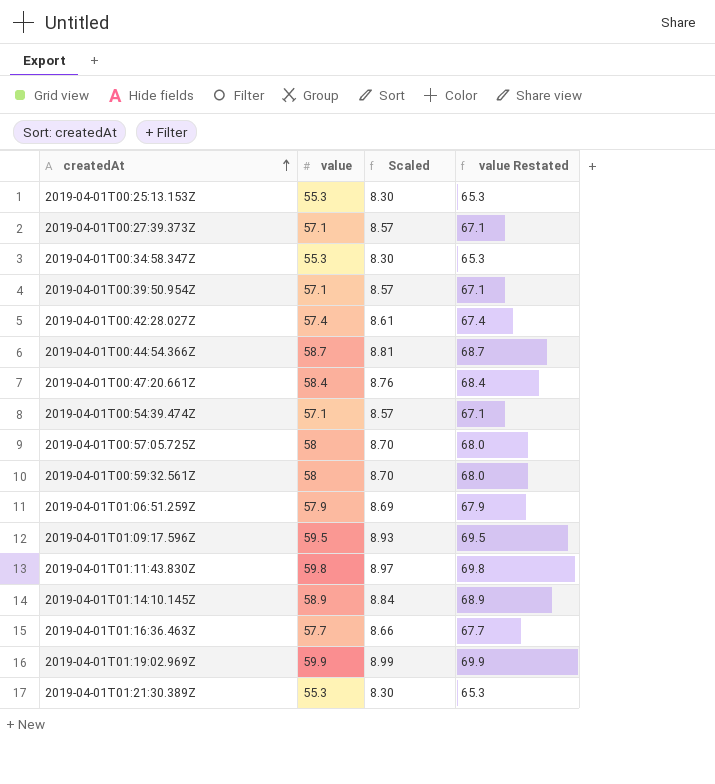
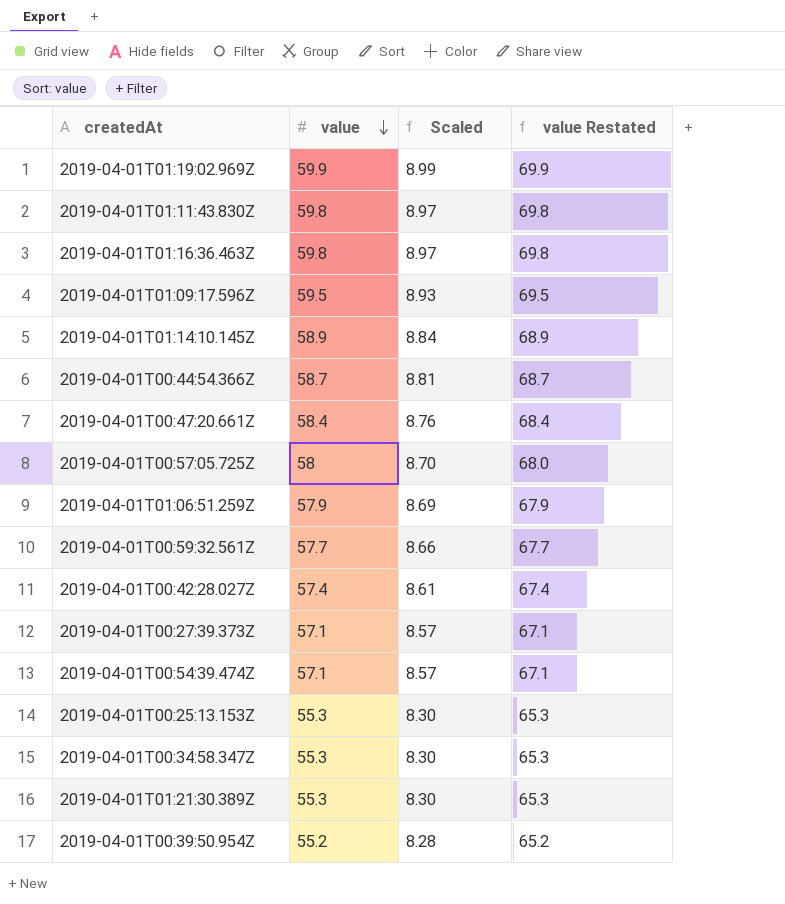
row order: createdAt ascending -> value descending
2019-04-01T01:16:36.463Z | value: 57.7 -> 59.8
2019-04-01T01:16:36.463Z | Scaled: 8.66 -> 8.97
2019-04-01T01:16:36.463Z | value Restated: 67.7 -> 69.8
2019-04-01T00:59:32.561Z | value: 58 -> 57.7
2019-04-01T00:59:32.561Z | Scaled: 8.70 -> 8.66
2019-04-01T00:59:32.561Z | value Restated: 68.0 -> 67.7
2019-04-01T00:39:50.954Z | value: 57.1 -> 55.2
2019-04-01T00:39:50.954Z | Scaled: 8.57 -> 8.28
2019-04-01T00:39:50.954Z | value Restated: 67.1 -> 65.2

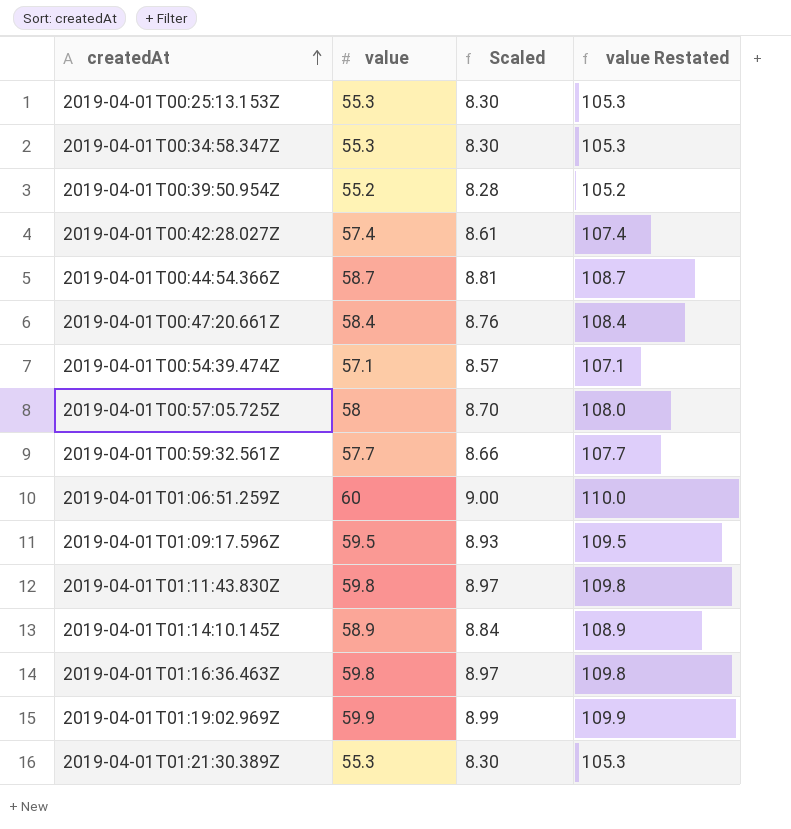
row order: value descending -> createdAt ascending
column value Restated | formula: [value] + 10 -> [value] + 50
row 2019-04-01T00:27:39.373Z: 57.1 | 8.57 | 67.1 -> none
2019-04-01T01:06:51.259Z | value: 57.9 -> 60
2019-04-01T01:06:51.259Z | Scaled: 8.69 -> 9.00

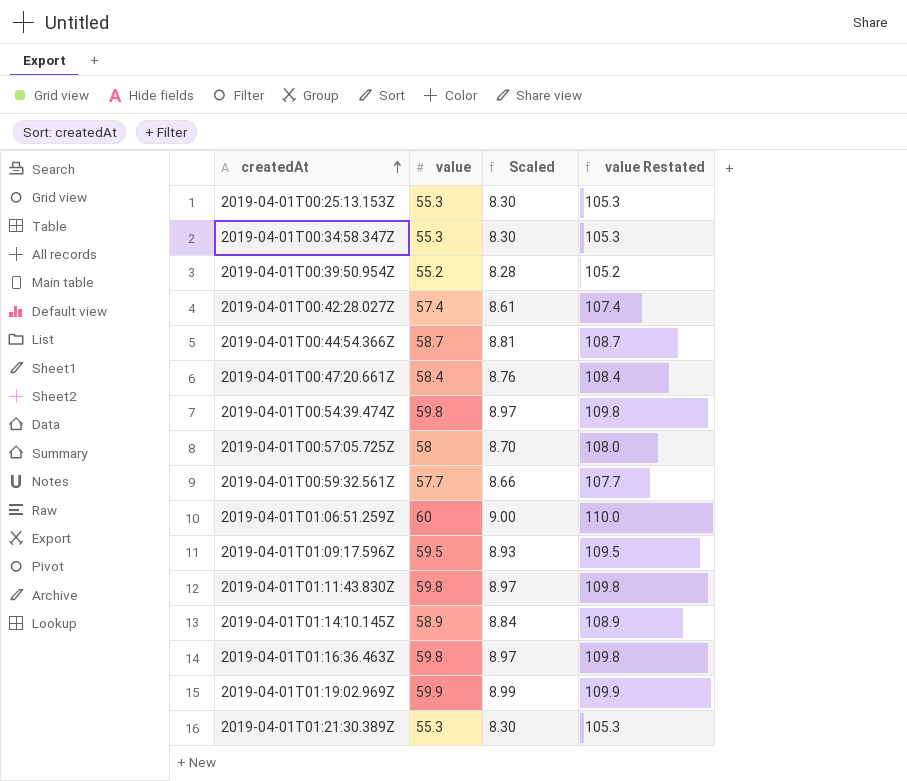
2019-04-01T00:54:39.474Z | value: 57.1 -> 59.8
2019-04-01T00:54:39.474Z | Scaled: 8.57 -> 8.97
2019-04-01T00:54:39.474Z | value Restated: 107.1 -> 109.8

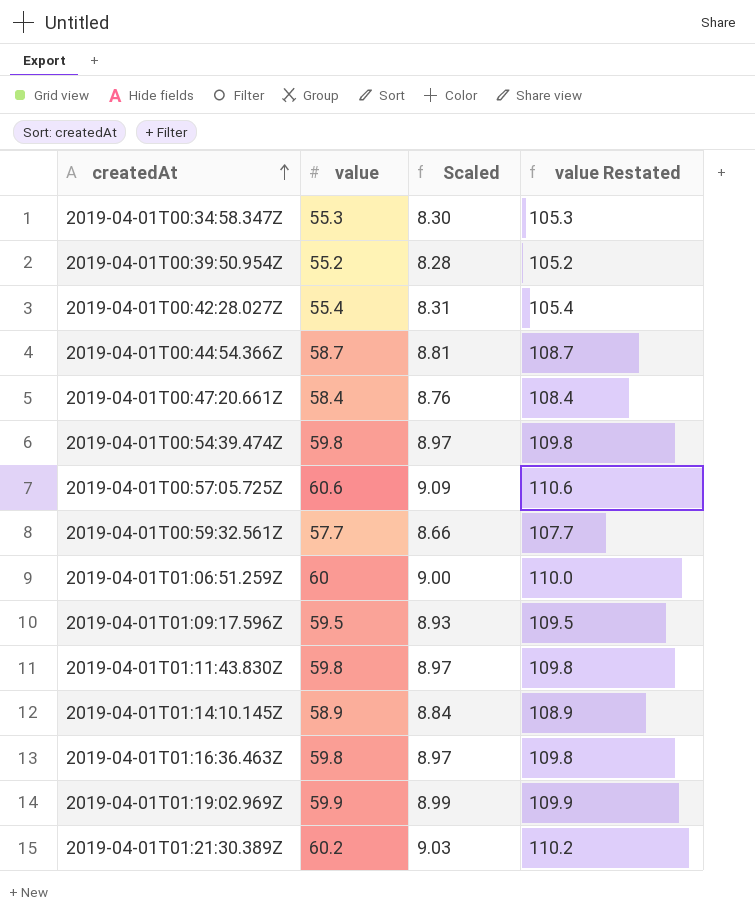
row 2019-04-01T00:25:13.153Z: 55.3 | 8.30 | 105.3 -> none
2019-04-01T00:42:28.027Z | value: 57.4 -> 55.4
2019-04-01T00:42:28.027Z | Scaled: 8.61 -> 8.31
2019-04-01T00:42:28.027Z | value Restated: 107.4 -> 105.4
2019-04-01T00:57:05.725Z | value: 58 -> 60.6
2019-04-01T00:57:05.725Z | Scaled: 8.70 -> 9.09
2019-04-01T00:57:05.725Z | value Restated: 108.0 -> 110.6
2019-04-01T01:21:30.389Z | value: 55.3 -> 60.2
2019-04-01T01:21:30.389Z | Scaled: 8.30 -> 9.03
2019-04-01T01:21:30.389Z | value Restated: 105.3 -> 110.2

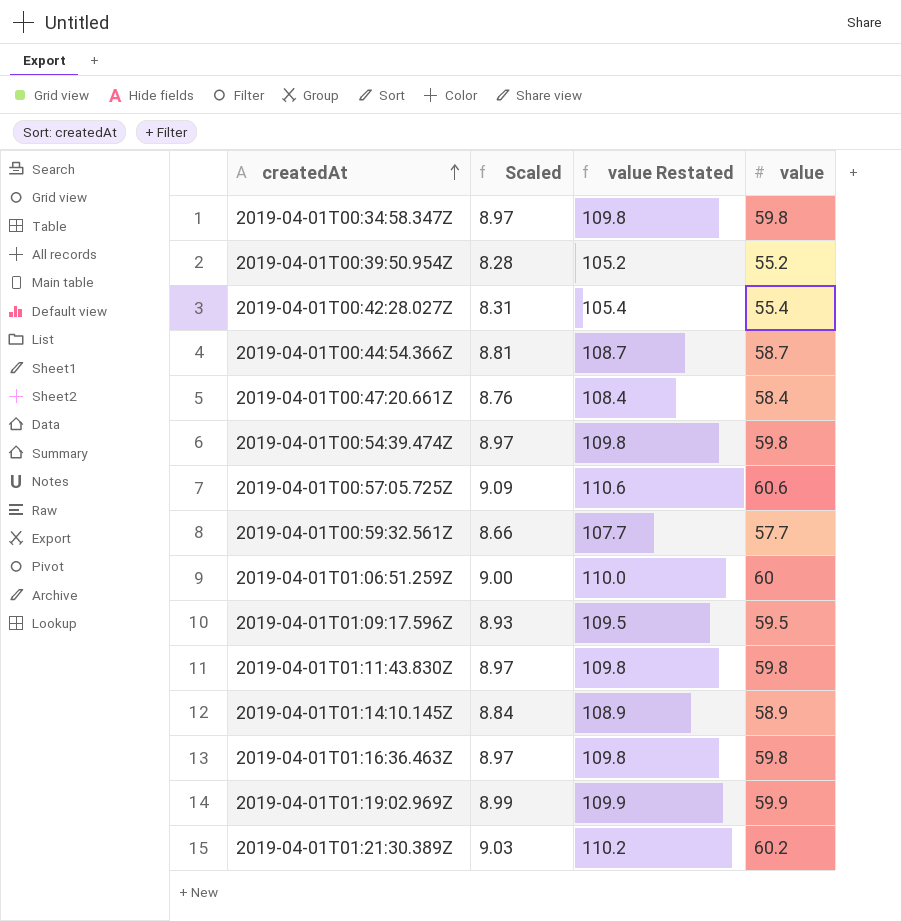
column value | position: 2 -> 4
2019-04-01T00:34:58.347Z | Scaled: 8.30 -> 8.97
2019-04-01T00:34:58.347Z | value Restated: 105.3 -> 109.8
2019-04-01T00:34:58.347Z | value: 55.3 -> 59.8

